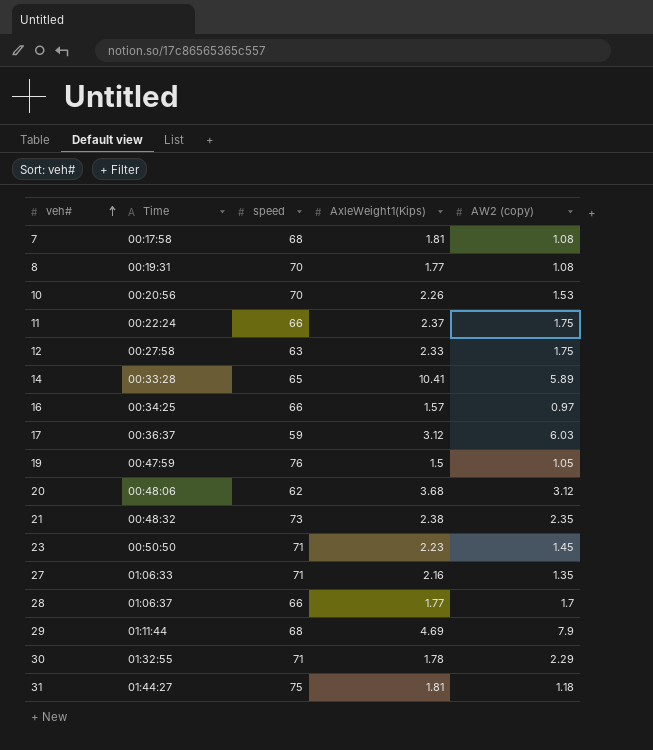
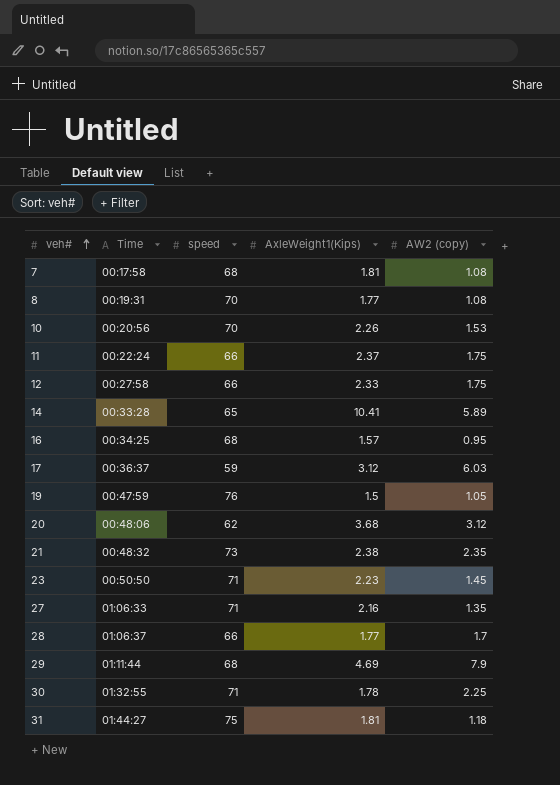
12 | speed: 63 -> 66
16 | speed: 66 -> 68
16 | AW2 (copy): 0.97 -> 0.95
30 | AW2 (copy): 2.29 -> 2.25

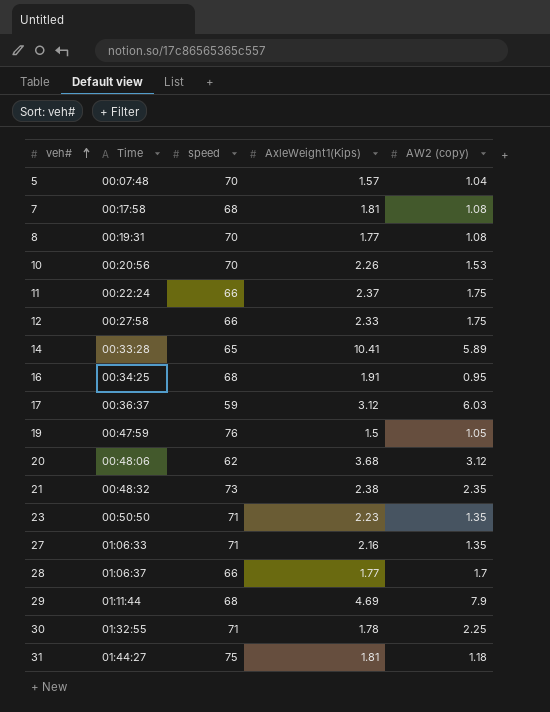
row 5: none -> 00:07:48 | 70 | 1.57 | 1.04
16 | AxleWeight1(Kips): 1.57 -> 1.91
23 | AW2 (copy): 1.45 -> 1.35

